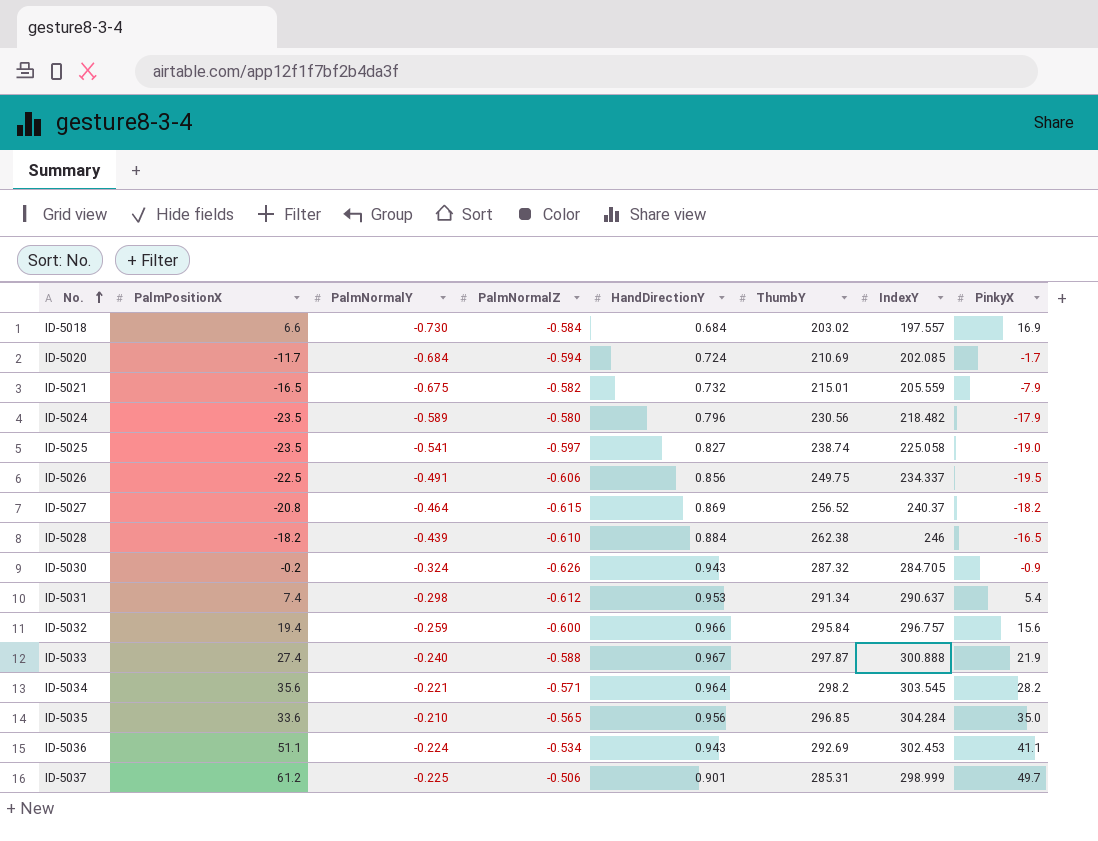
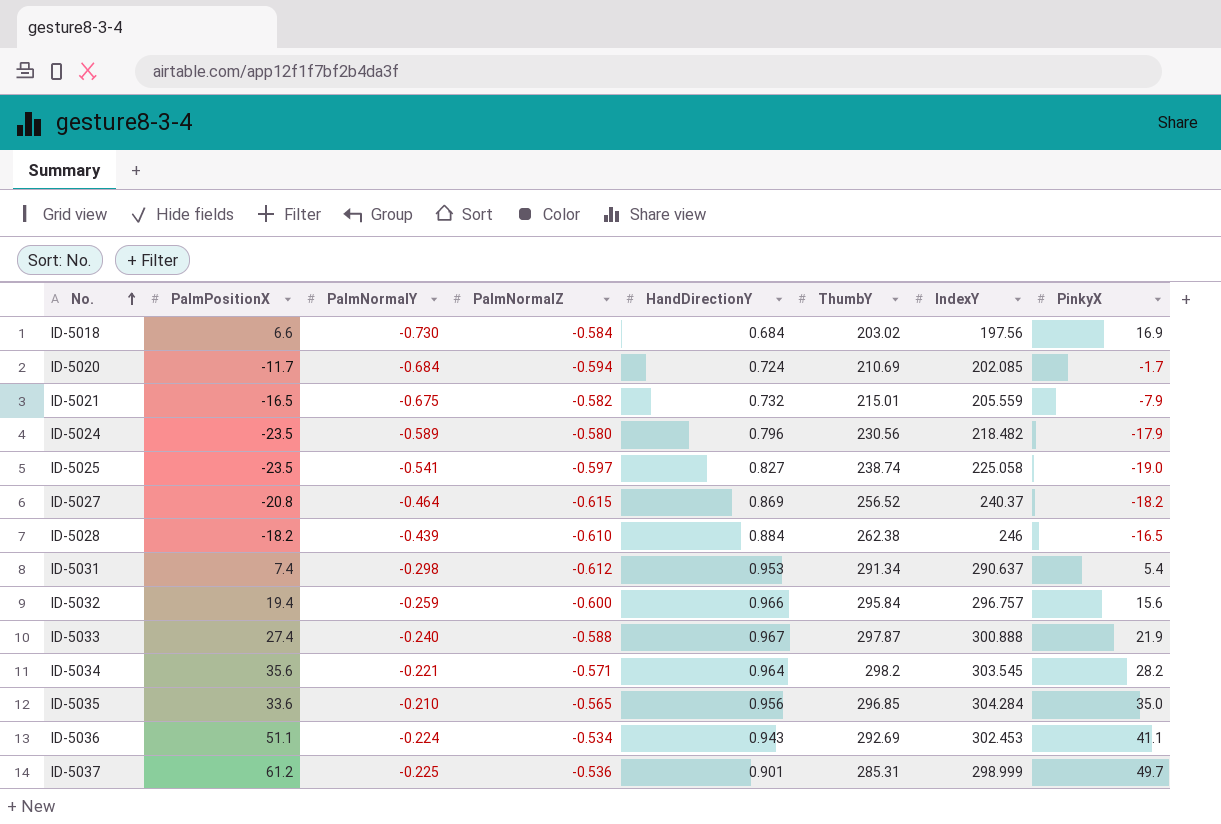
row ID-5026: -22.5 | -0.491 | -0.606 | 0.856 | 249.75 | 234.337 | -19.5 -> none
row ID-5030: -0.2 | -0.324 | -0.626 | 0.943 | 287.32 | 284.705 | -0.9 -> none
ID-5018 | IndexY: 197.557 -> 197.56
ID-5037 | PalmNormalZ: -0.506 -> -0.536

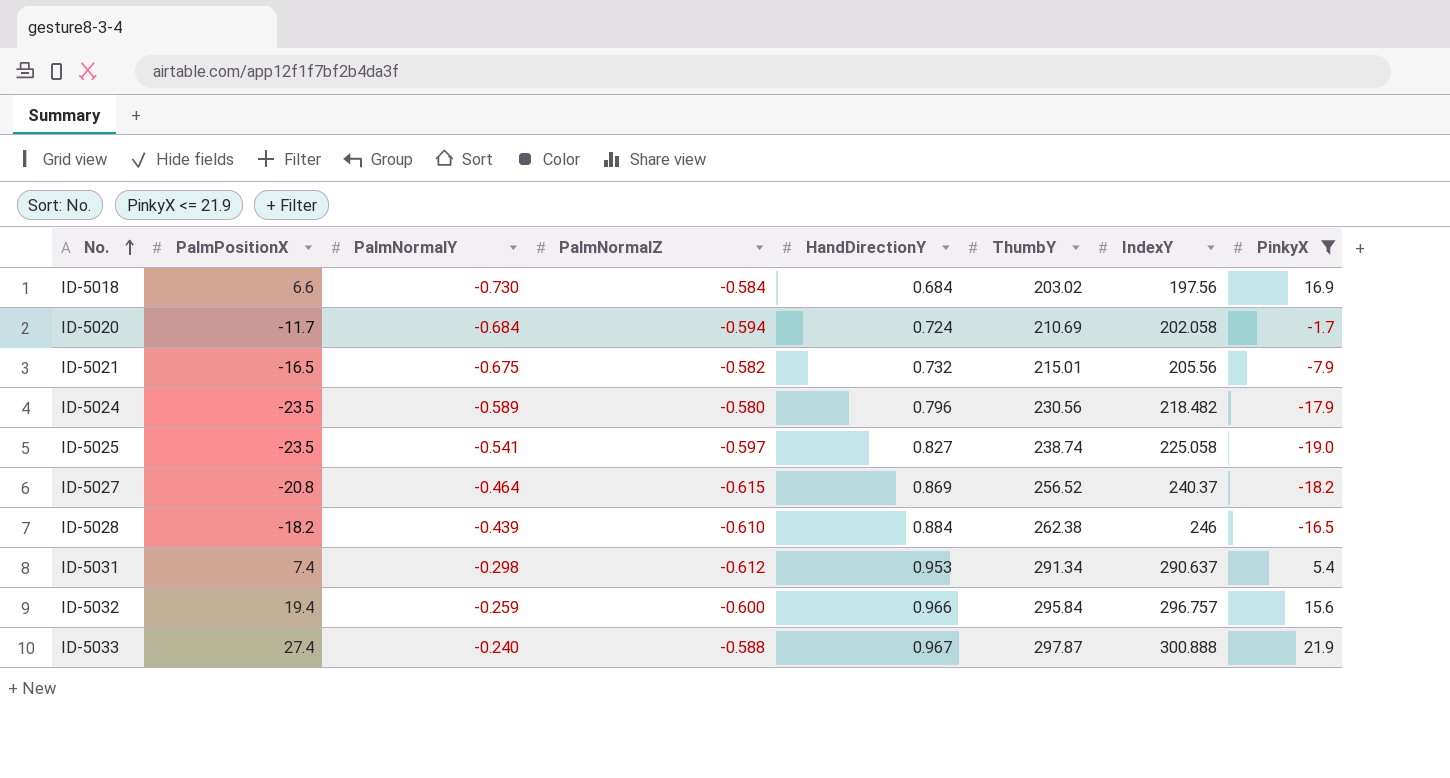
filter: none -> PinkyX <= 21.9
ID-5020 | IndexY: 202.085 -> 202.058
ID-5021 | IndexY: 205.559 -> 205.56

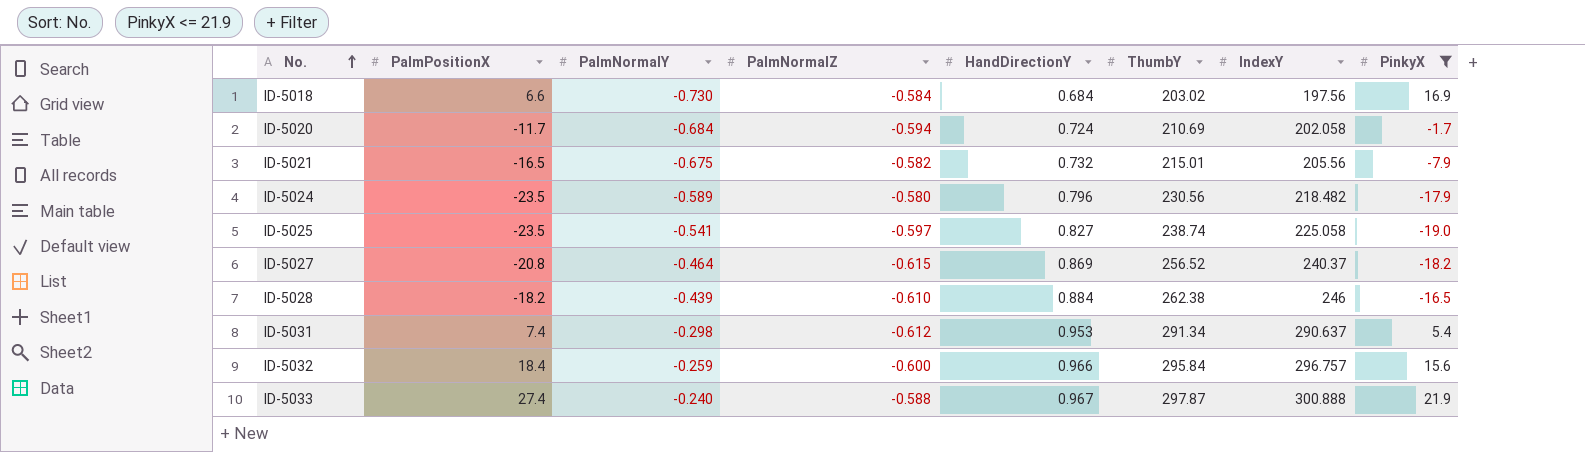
ID-5032 | PalmPositionX: 19.4 -> 18.4

